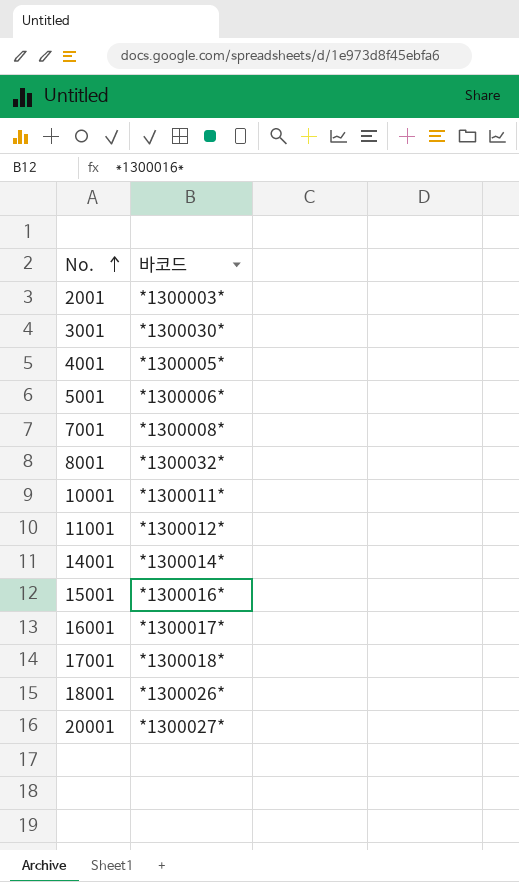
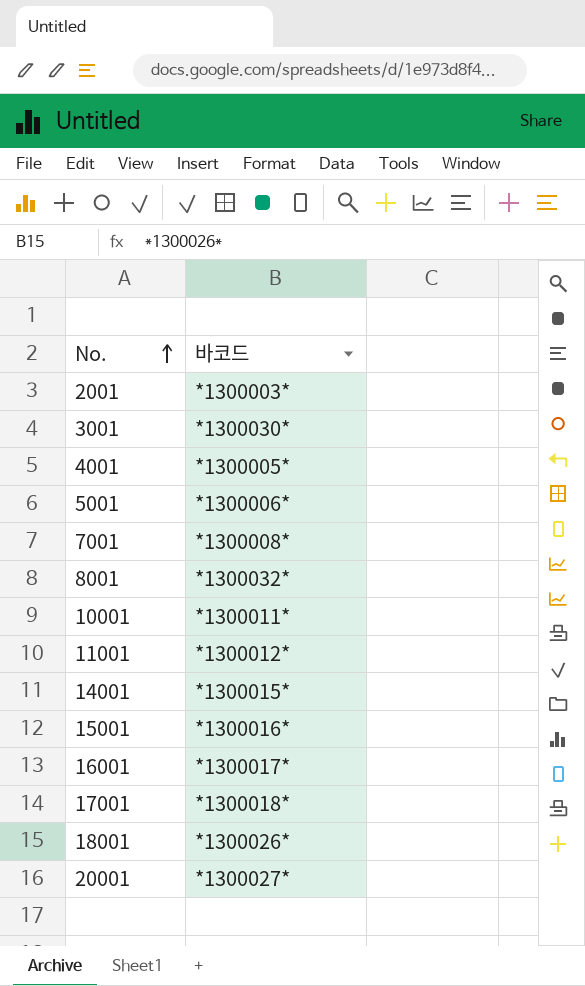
14001 | 바코드: *1300014* -> *1300015*

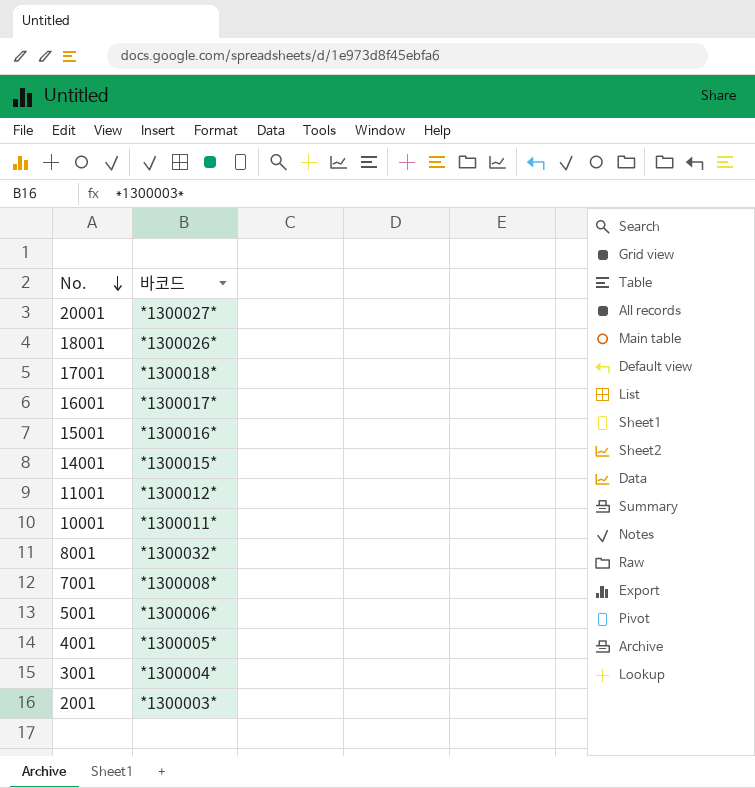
row order: No. ascending -> No. descending
3001 | 바코드: *1300030* -> *1300004*

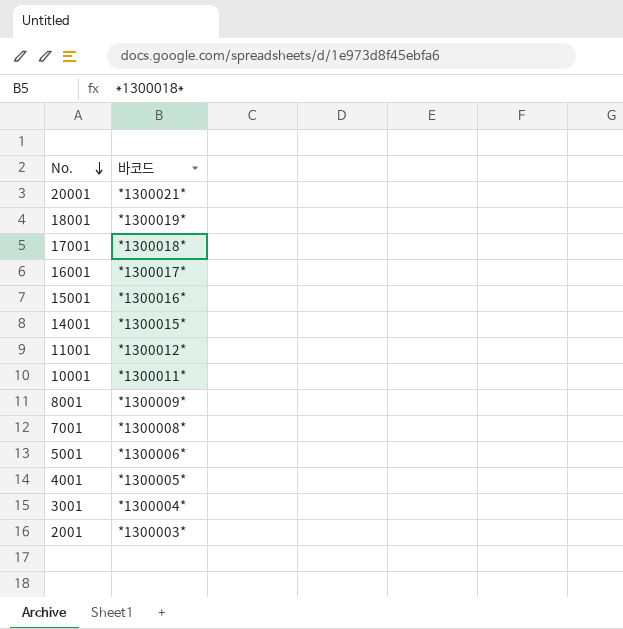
20001 | 바코드: *1300027* -> *1300021*
18001 | 바코드: *1300026* -> *1300019*
8001 | 바코드: *1300032* -> *1300009*

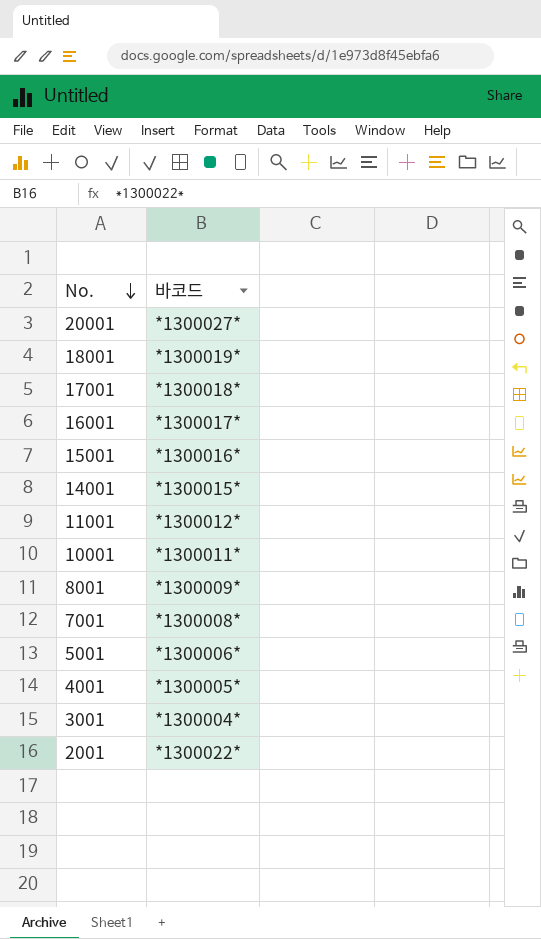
20001 | 바코드: *1300021* -> *1300027*
2001 | 바코드: *1300003* -> *1300022*

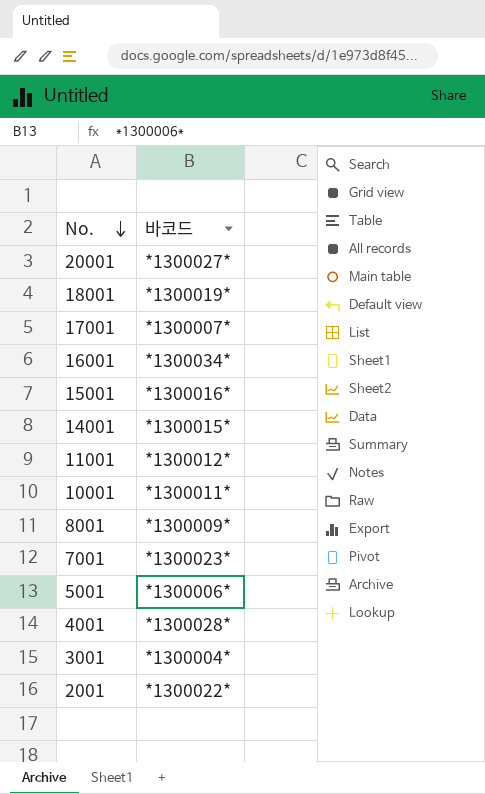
17001 | 바코드: *1300018* -> *1300007*
16001 | 바코드: *1300017* -> *1300034*
7001 | 바코드: *1300008* -> *1300023*
4001 | 바코드: *1300005* -> *1300028*

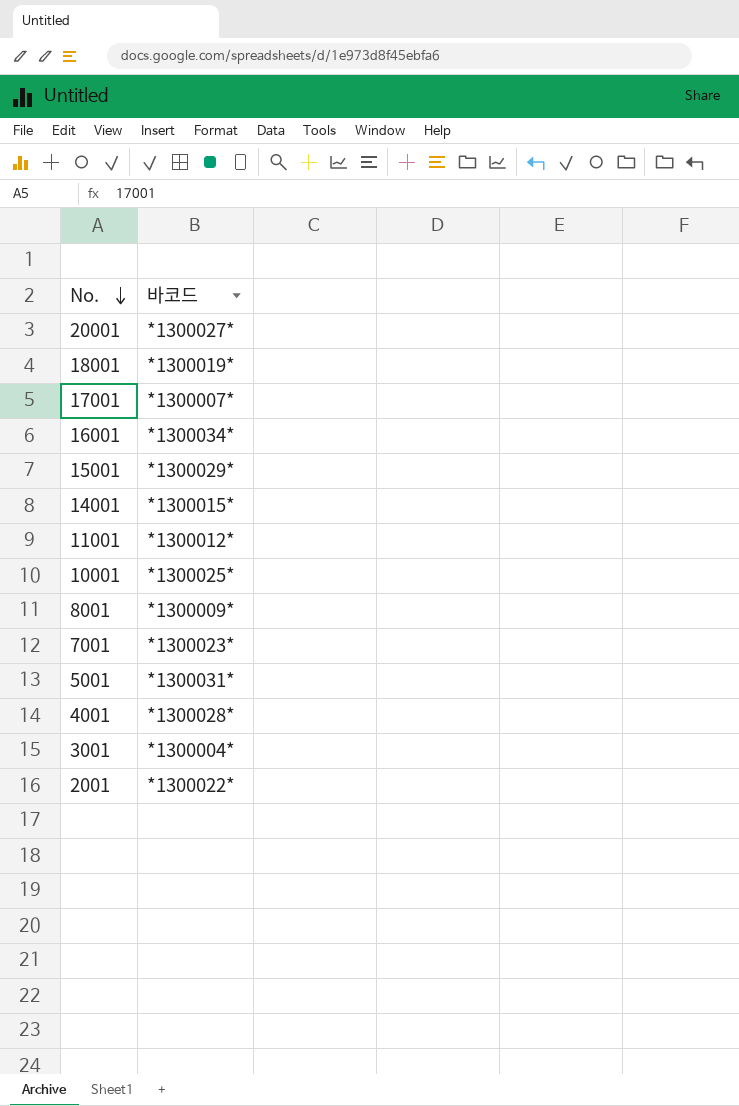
15001 | 바코드: *1300016* -> *1300029*
10001 | 바코드: *1300011* -> *1300025*
5001 | 바코드: *1300006* -> *1300031*

